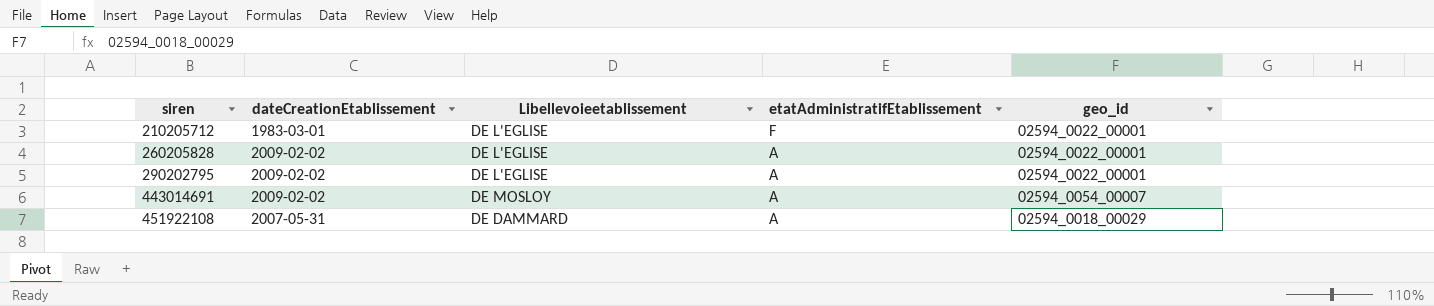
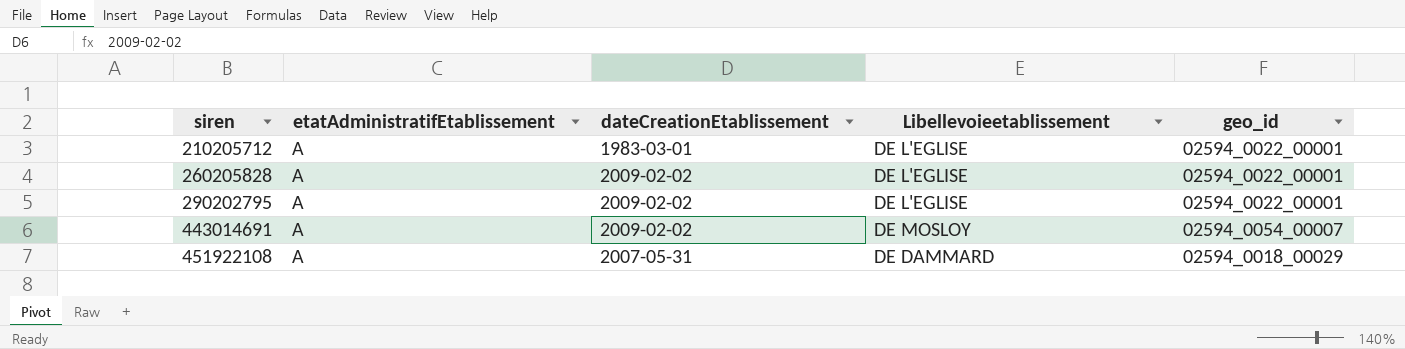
column etatAdministratifEtablissement | position: 4 -> 2
210205712 | etatAdministratifEtablissement: F -> A

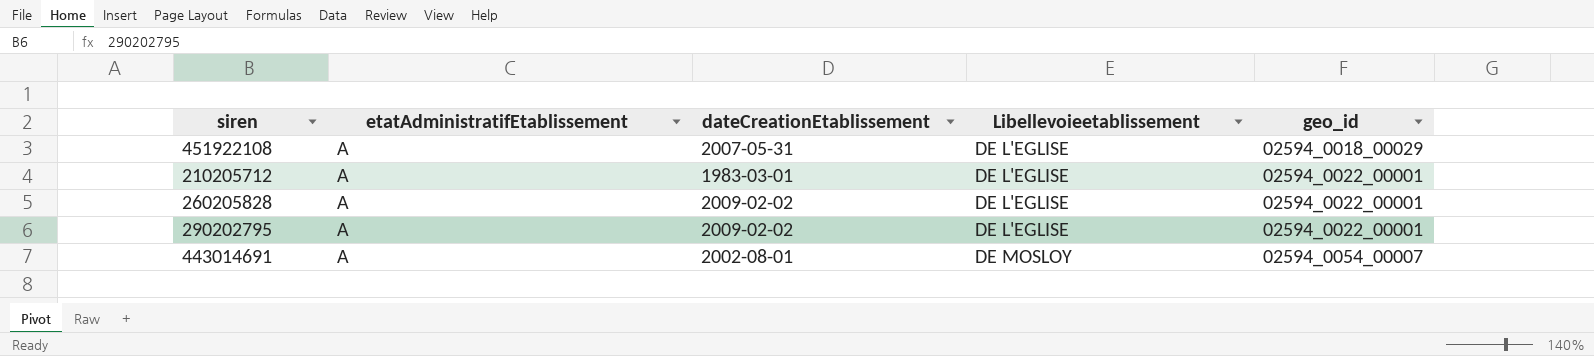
row order: siren ascending -> Libellevoieetablissement ascending
451922108 | Libellevoieetablissement: DE DAMMARD -> DE L'EGLISE
443014691 | dateCreationEtablissement: 2009-02-02 -> 2002-08-01

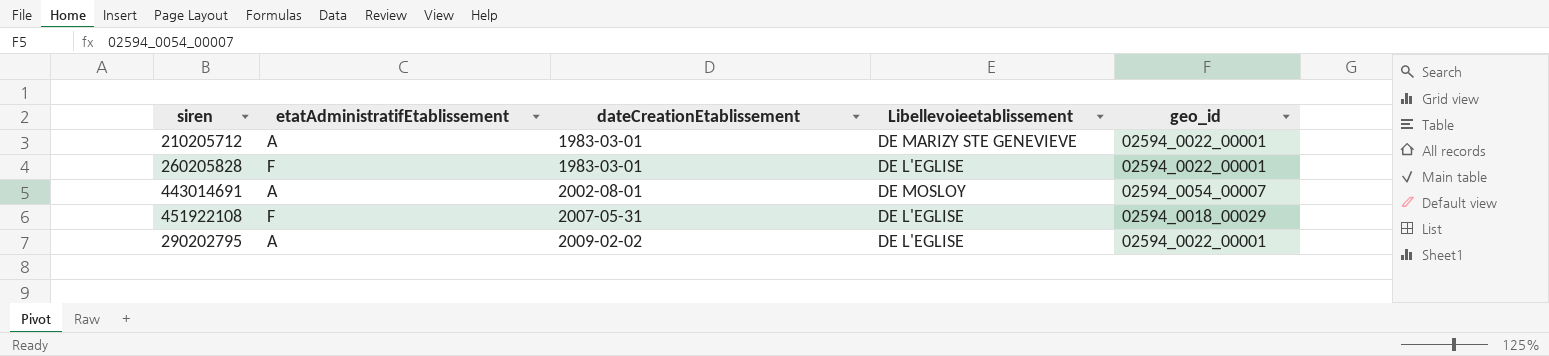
row order: Libellevoieetablissement ascending -> dateCreationEtablissement ascending
210205712 | Libellevoieetablissement: DE L'EGLISE -> DE MARIZY STE GENEVIEVE
260205828 | etatAdministratifEtablissement: A -> F
260205828 | dateCreationEtablissement: 2009-02-02 -> 1983-03-01
451922108 | etatAdministratifEtablissement: A -> F

